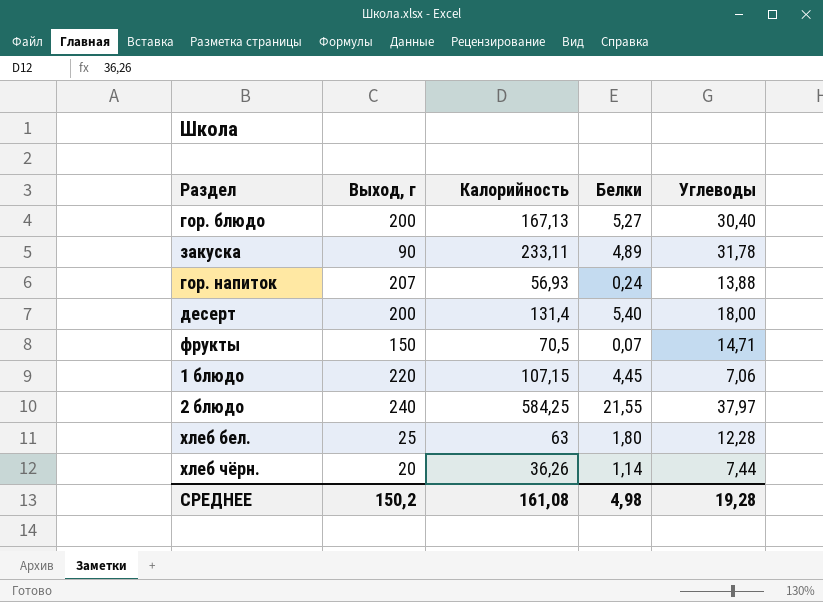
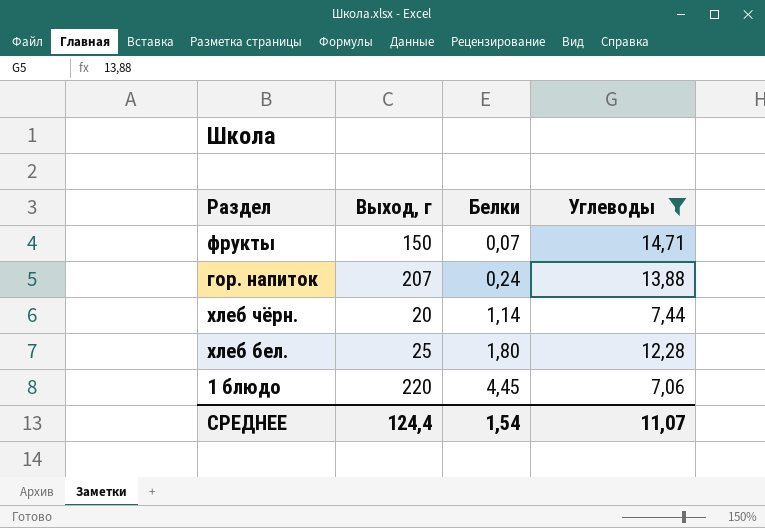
filter: none -> Углеводы <= 14,71
row order: none -> Белки ascending
column Калорийность | position: 3 -> none
СРЕДНЕЕ | Выход, г: 150,2 -> 124,4
СРЕДНЕЕ | Белки: 4,98 -> 1,54
СРЕДНЕЕ | Углеводы: 19,28 -> 11,07

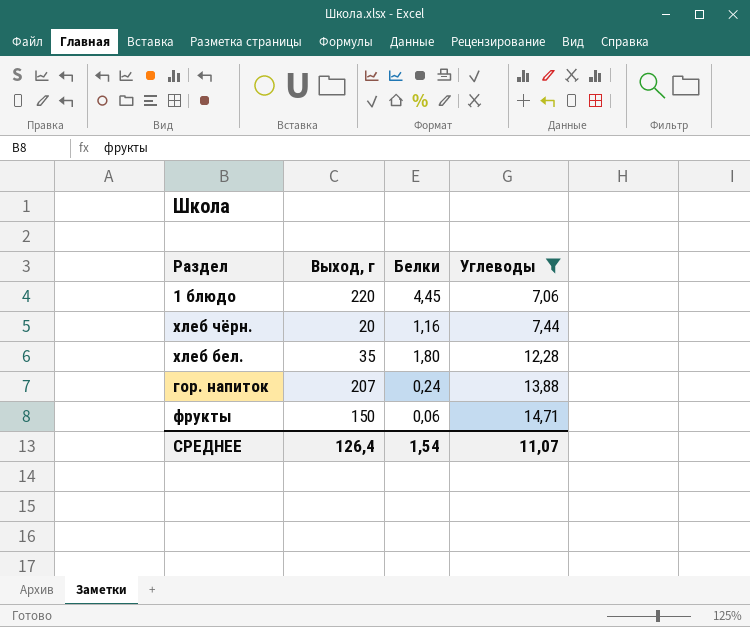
row order: Белки ascending -> Углеводы ascending
хлеб чёрн. | Белки: 1,14 -> 1,16
хлеб бел. | Выход, г: 25 -> 35
фрукты | Белки: 0,07 -> 0,06
СРЕДНЕЕ | Выход, г: 124,4 -> 126,4

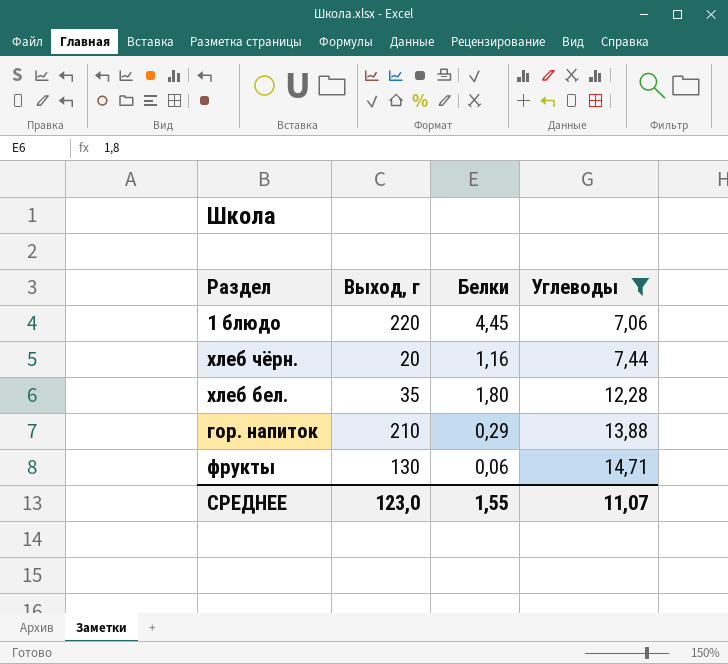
гор. напиток | Выход, г: 207 -> 210
гор. напиток | Белки: 0,24 -> 0,29
фрукты | Выход, г: 150 -> 130
СРЕДНЕЕ | Выход, г: 126,4 -> 123,0
СРЕДНЕЕ | Белки: 1,54 -> 1,55

